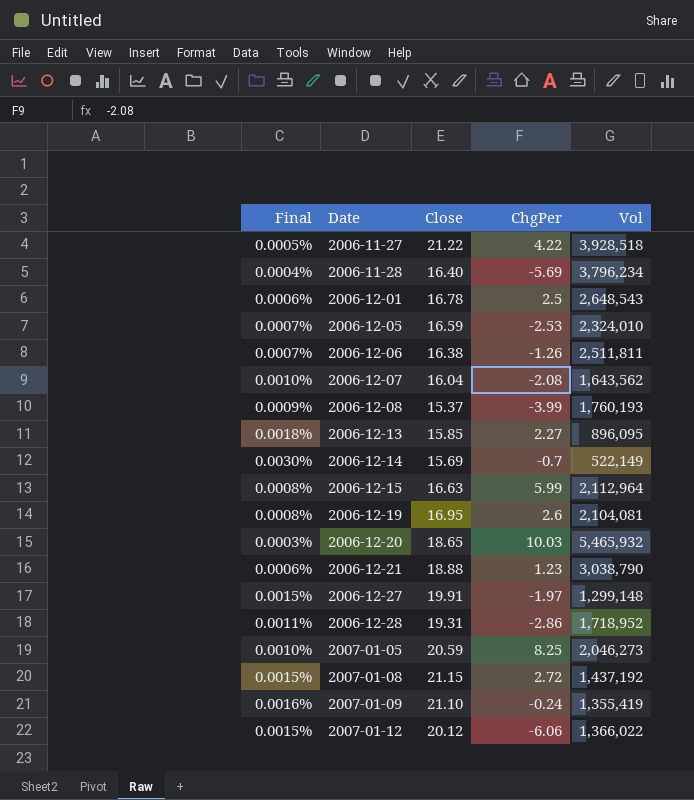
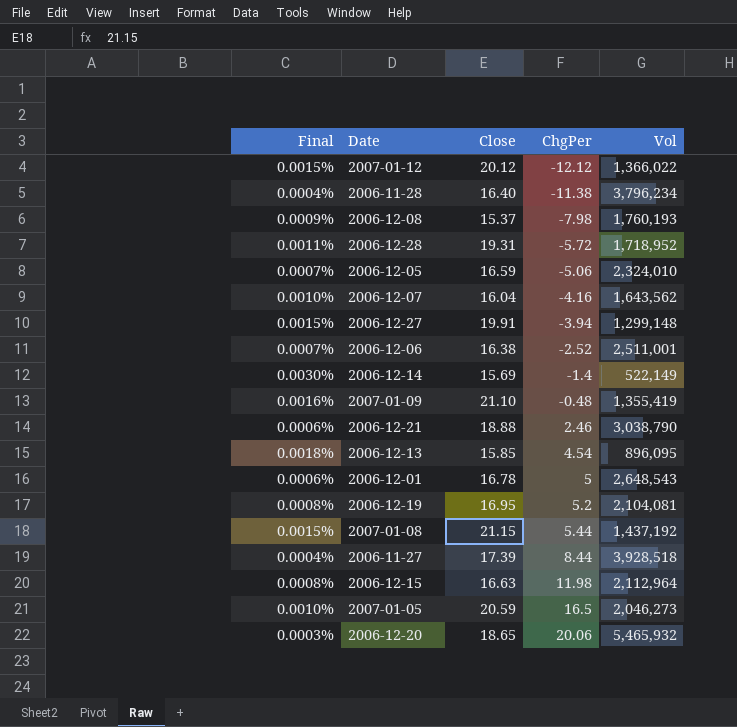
row order: Date ascending -> ChgPer ascending
2007-01-12 | ChgPer: -6.06 -> -12.12
2006-11-28 | ChgPer: -5.69 -> -11.38
2006-12-08 | ChgPer: -3.99 -> -7.98
2006-12-28 | ChgPer: -2.86 -> -5.72
2006-12-05 | ChgPer: -2.53 -> -5.06
2006-12-07 | ChgPer: -2.08 -> -4.16
2006-12-27 | ChgPer: -1.97 -> -3.94
2006-12-06 | ChgPer: -1.26 -> -2.52
2006-12-06 | Vol: 2,511,811 -> 2,511,001
2006-12-14 | ChgPer: -0.7 -> -1.4
2007-01-09 | ChgPer: -0.24 -> -0.48
2006-12-21 | ChgPer: 1.23 -> 2.46
2006-12-13 | ChgPer: 2.27 -> 4.54
2006-12-01 | ChgPer: 2.5 -> 5
2006-12-19 | ChgPer: 2.6 -> 5.2
2007-01-08 | ChgPer: 2.72 -> 5.44
2006-11-27 | Final: 0.0005% -> 0.0004%
2006-11-27 | Close: 21.22 -> 17.39
2006-11-27 | ChgPer: 4.22 -> 8.44
2006-12-15 | ChgPer: 5.99 -> 11.98
2007-01-05 | ChgPer: 8.25 -> 16.5
2006-12-20 | ChgPer: 10.03 -> 20.06

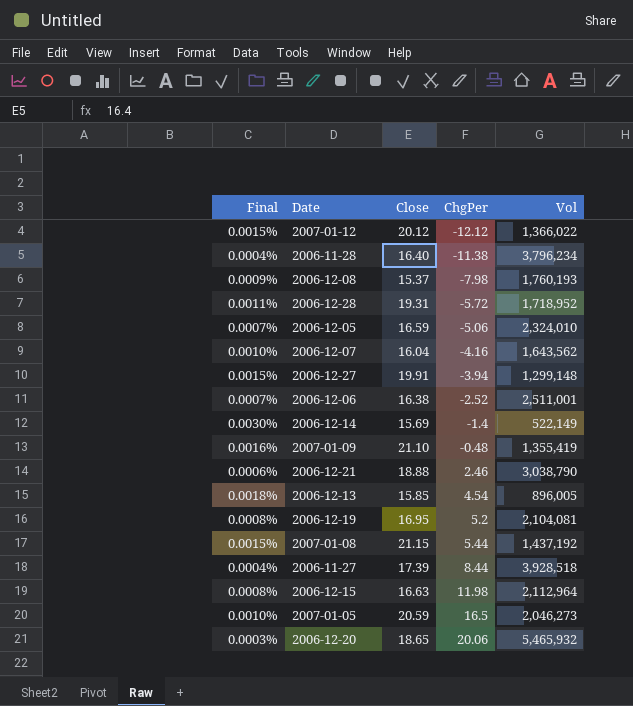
row 2006-12-01: 0.0006% | 16.78 | 5 | 2,648,543 -> none
2006-12-13 | Vol: 896,095 -> 896,005

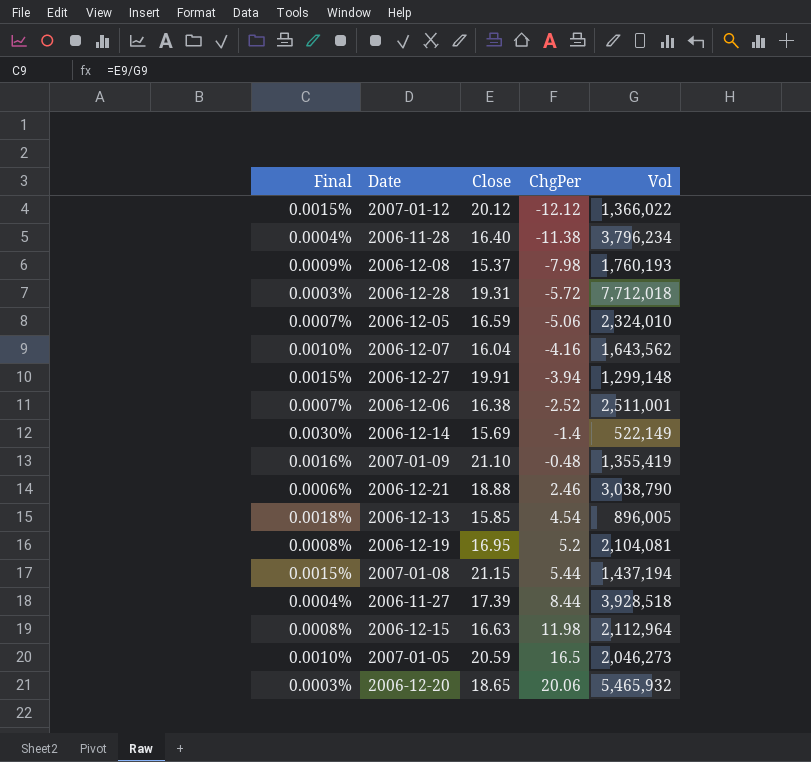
2006-12-28 | Final: 0.0011% -> 0.0003%
2006-12-28 | Vol: 1,718,952 -> 7,712,018
2007-01-08 | Vol: 1,437,192 -> 1,437,194

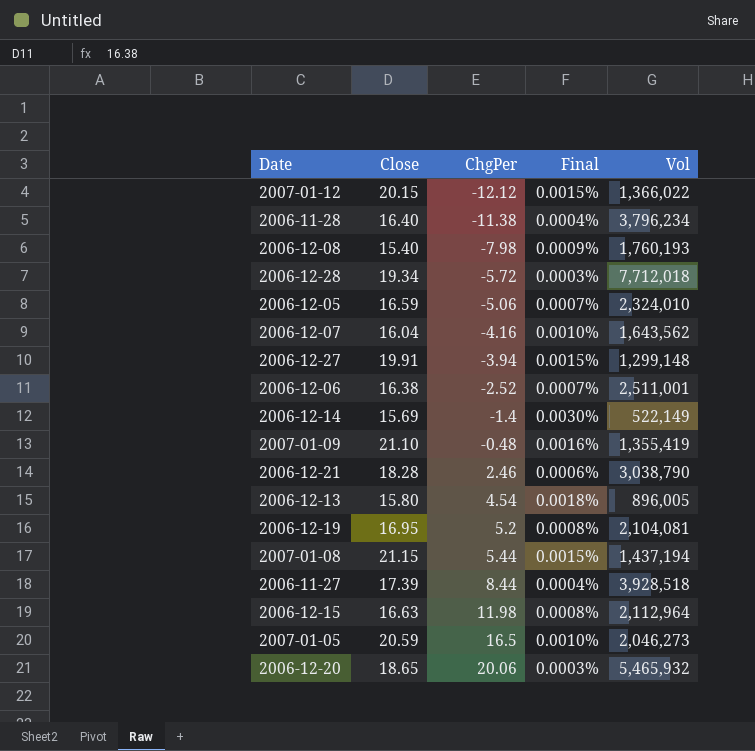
column Final | position: 1 -> 4
2007-01-12 | Close: 20.12 -> 20.15
2006-12-08 | Close: 15.37 -> 15.40
2006-12-28 | Close: 19.31 -> 19.34
2006-12-21 | Close: 18.88 -> 18.28
2006-12-13 | Close: 15.85 -> 15.80

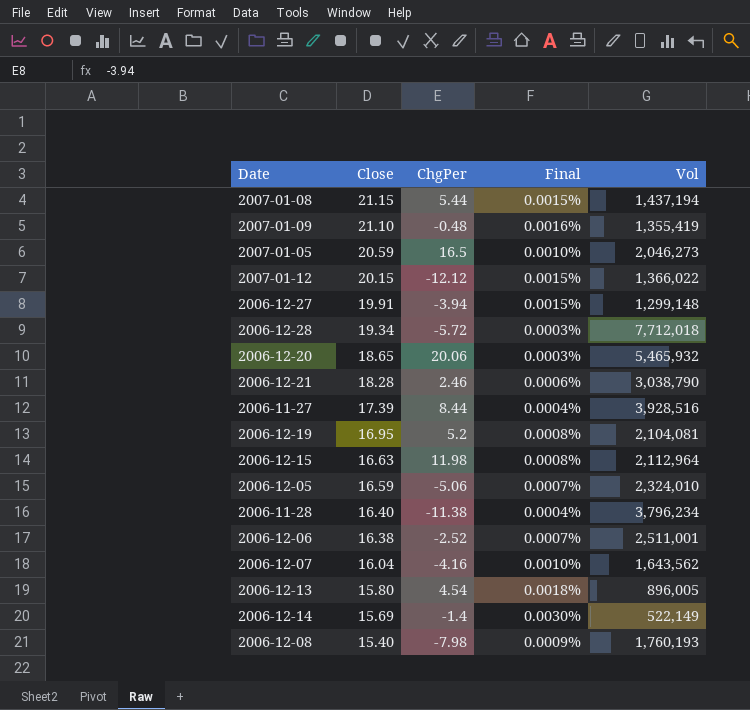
row order: ChgPer ascending -> Close descending
2006-11-27 | Vol: 3,928,518 -> 3,928,516

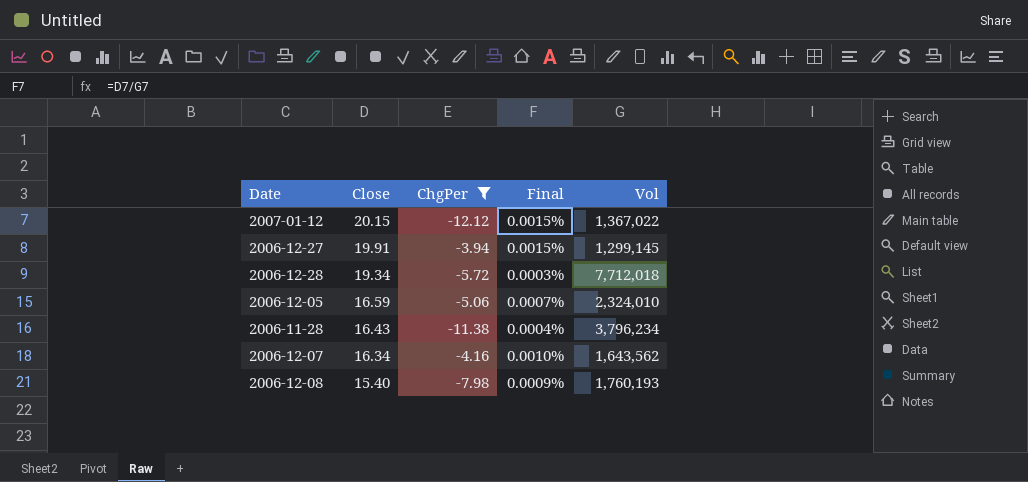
filter: none -> ChgPer <= -3.94
2007-01-12 | Vol: 1,366,022 -> 1,367,022
2006-12-27 | Vol: 1,299,148 -> 1,299,145
2006-11-28 | Close: 16.40 -> 16.43
2006-12-07 | Close: 16.04 -> 16.34

